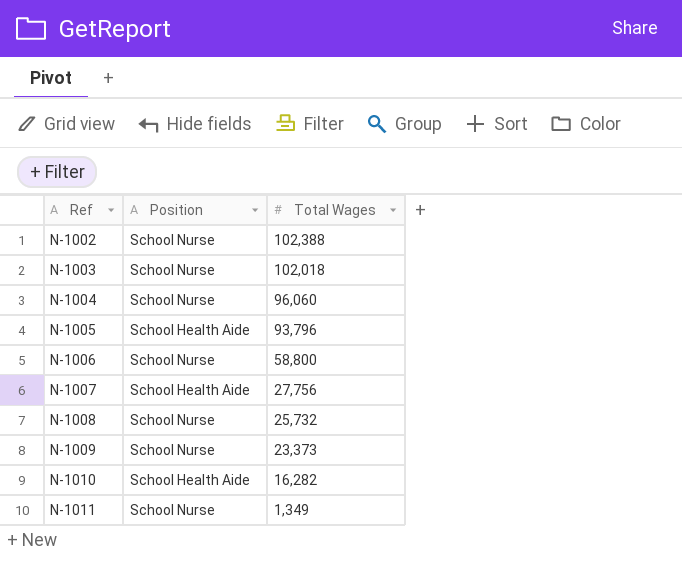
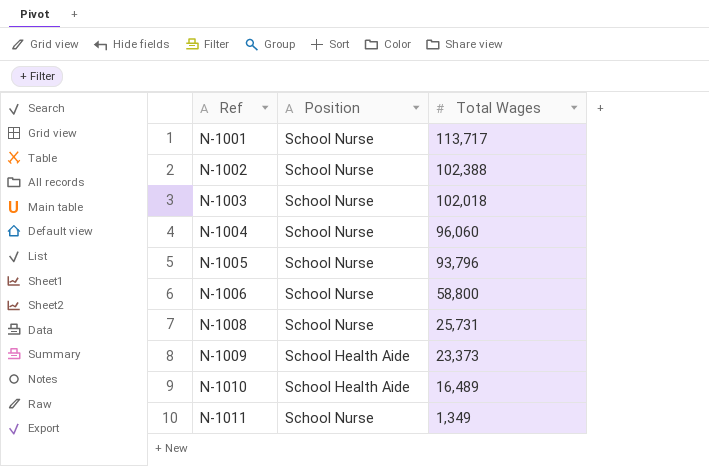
row N-1007: School Health Aide | 27,756 -> none
row N-1001: none -> School Nurse | 113,717
N-1005 | Position: School Health Aide -> School Nurse
N-1008 | Total Wages: 25,732 -> 25,731
N-1009 | Position: School Nurse -> School Health Aide
N-1010 | Total Wages: 16,282 -> 16,489

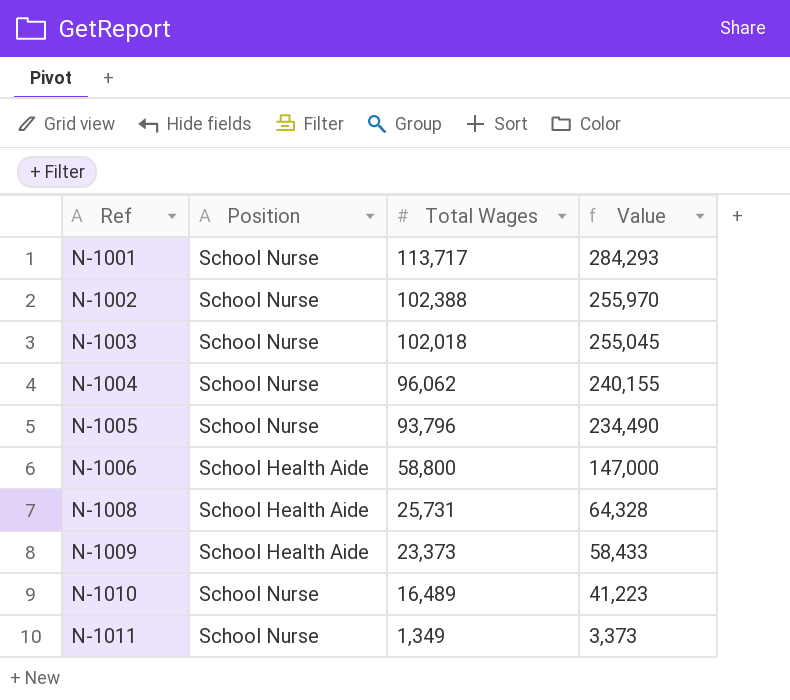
column Value | formula: none -> [Total Wages] * 2.5
N-1004 | Total Wages: 96,060 -> 96,062
N-1006 | Position: School Nurse -> School Health Aide
N-1008 | Position: School Nurse -> School Health Aide
N-1010 | Position: School Health Aide -> School Nurse

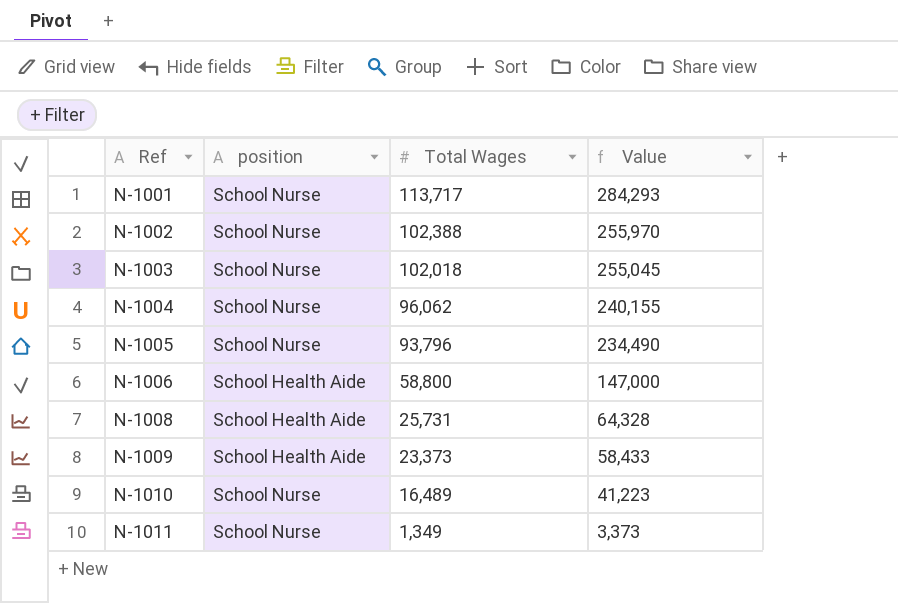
column name: Position -> position

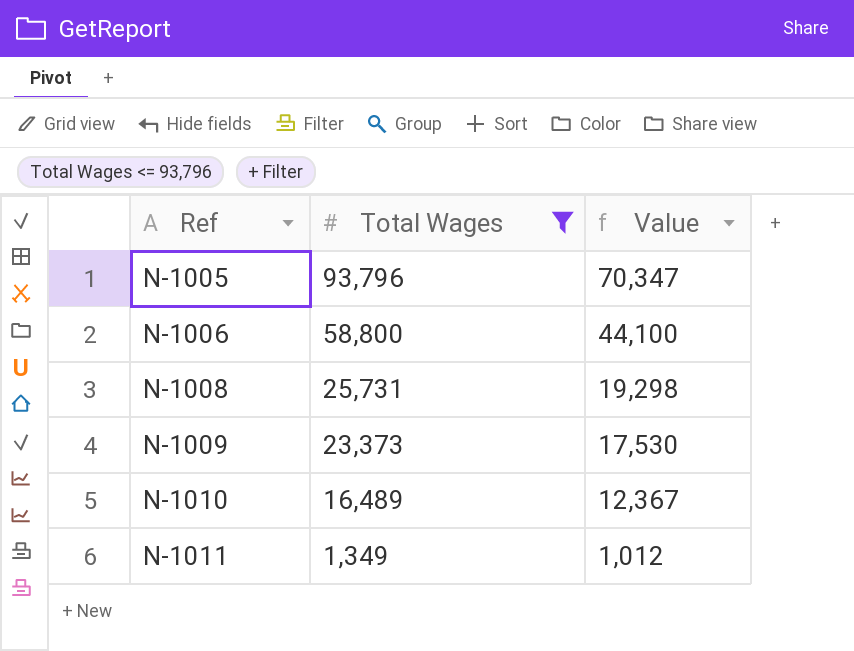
filter: none -> Total Wages <= 93,796
column position | position: 2 -> none
column Value | formula: [Total Wages] * 2.5 -> [Total Wages] * 0.75

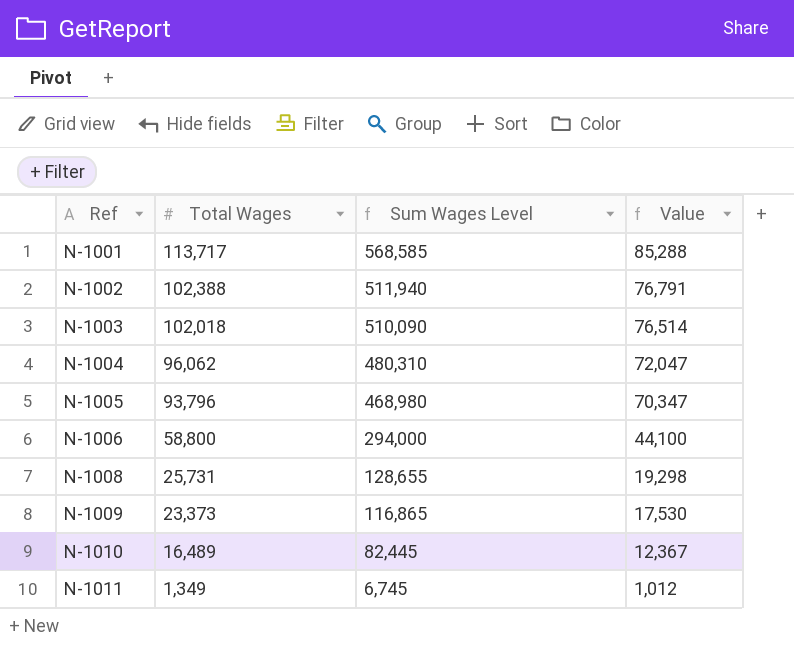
filter: Total Wages <= 93,796 -> none
column Sum Wages Level | formula: none -> [Total Wages] * 5

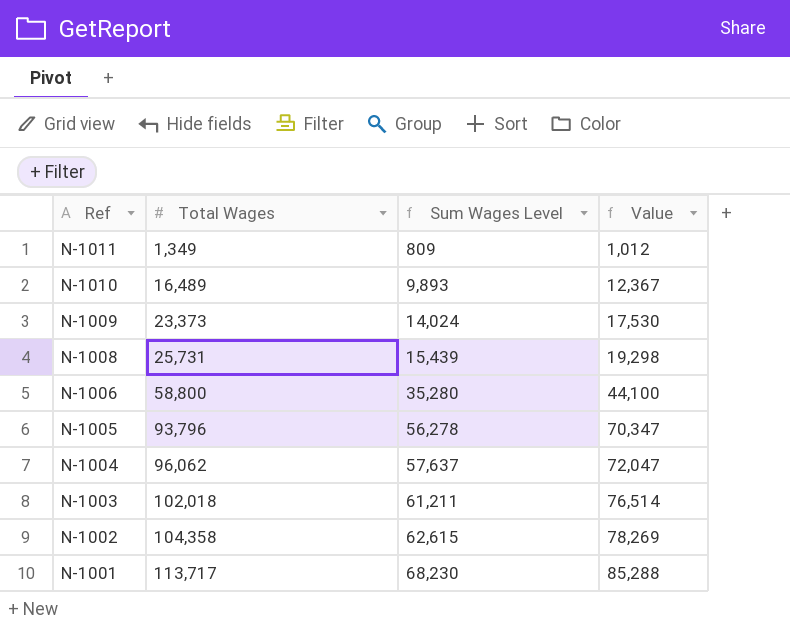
row order: Ref ascending -> Ref descending
column Sum Wages Level | formula: [Total Wages] * 5 -> [Total Wages] * 0.6
N-1002 | Total Wages: 102,388 -> 104,358
N-1002 | Value: 76,791 -> 78,269

